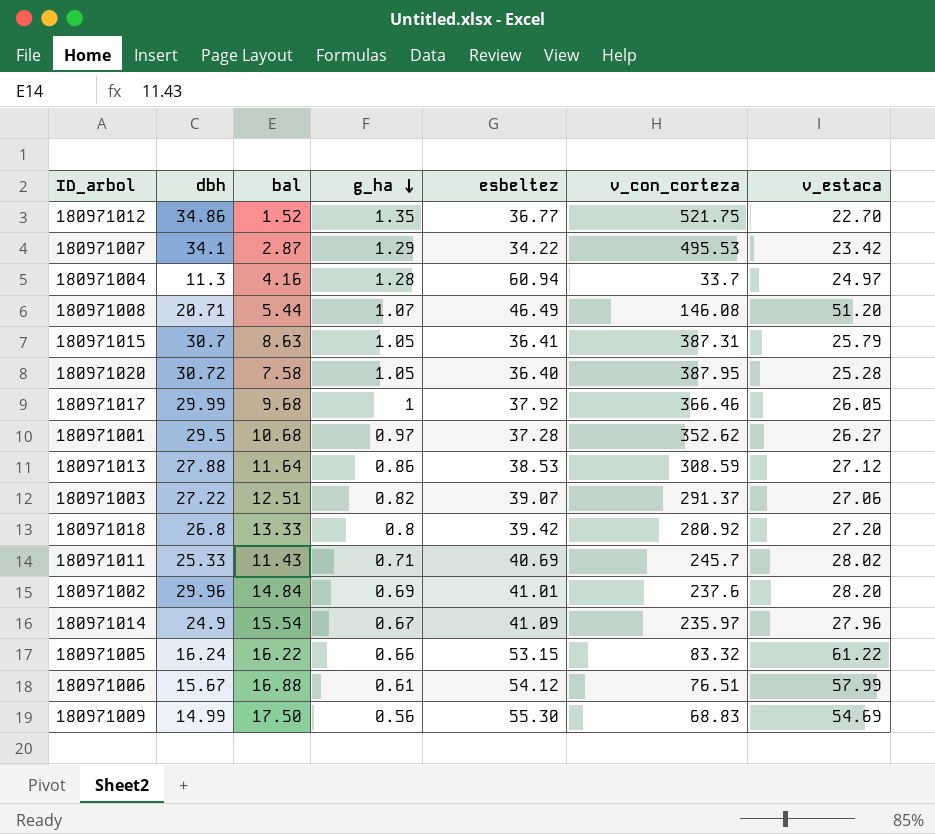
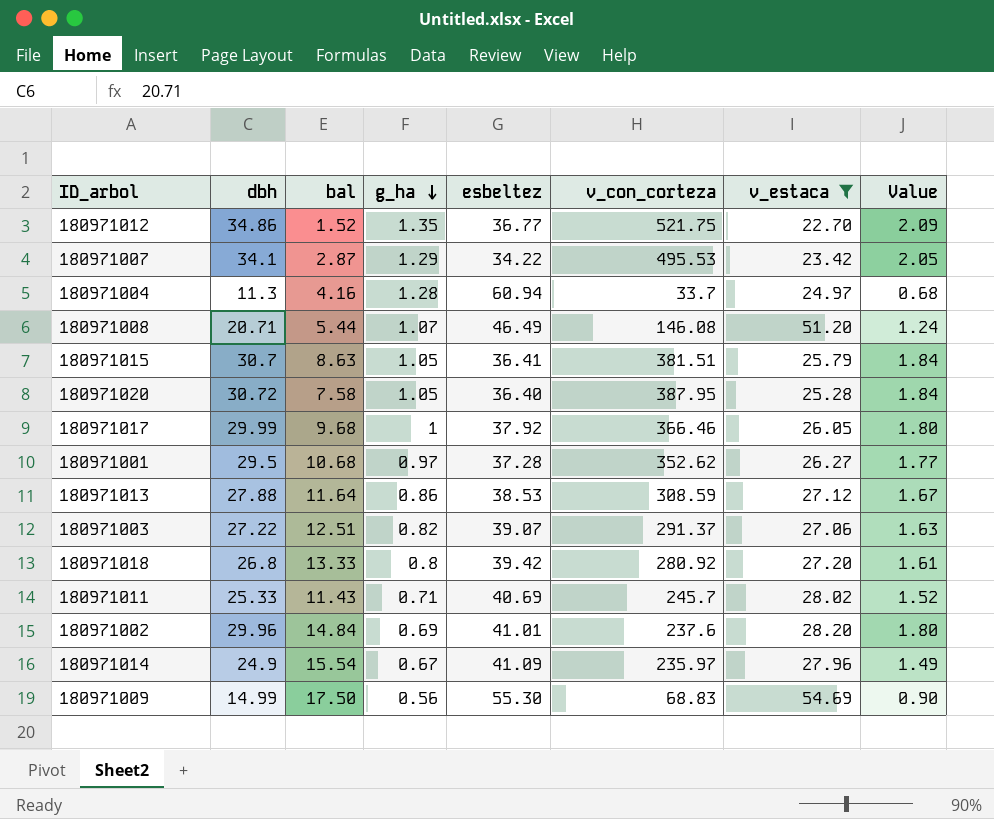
filter: none -> v_estaca <= 54.69
column Value | formula: none -> [dbh] * 0.06
180971015 | v_con_corteza: 387.31 -> 381.51

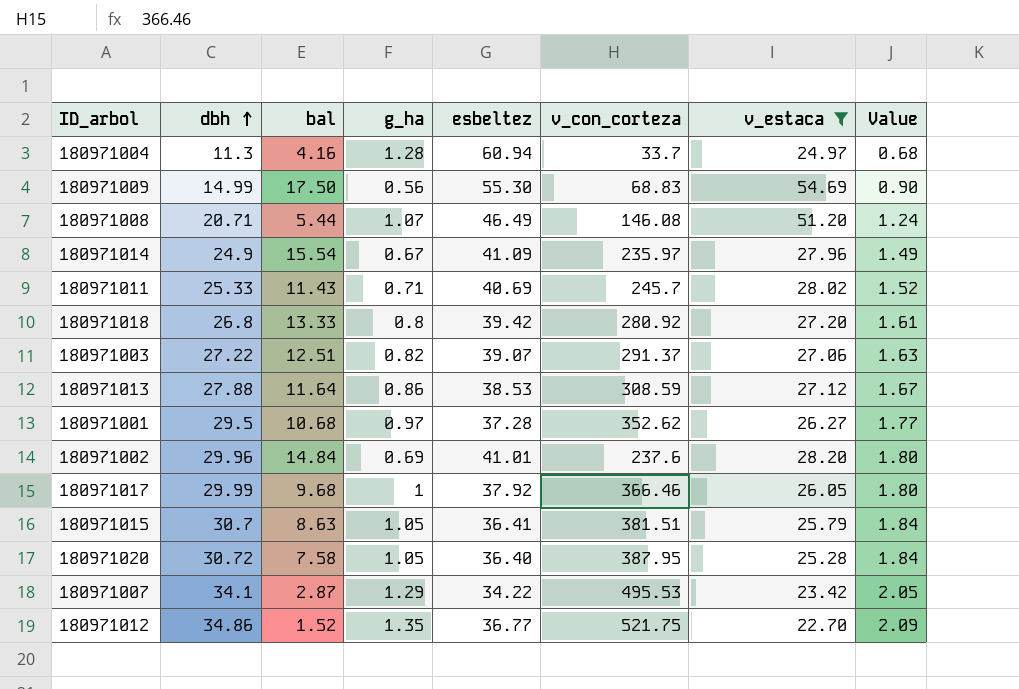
row order: g_ha descending -> dbh ascending

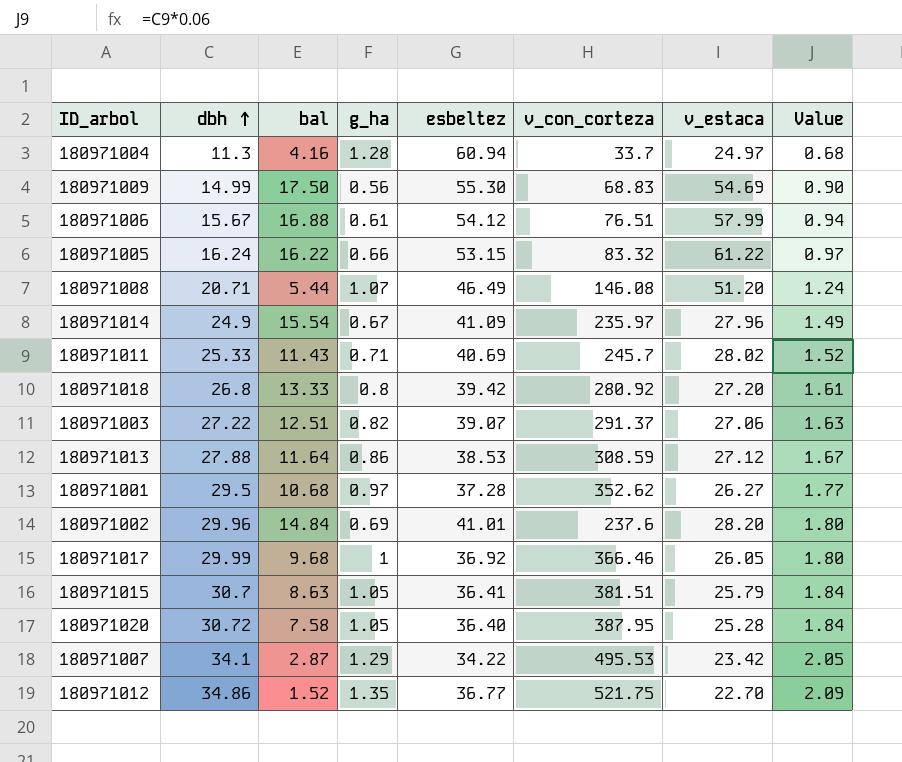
filter: v_estaca <= 54.69 -> none
180971017 | esbeltez: 37.92 -> 36.92

